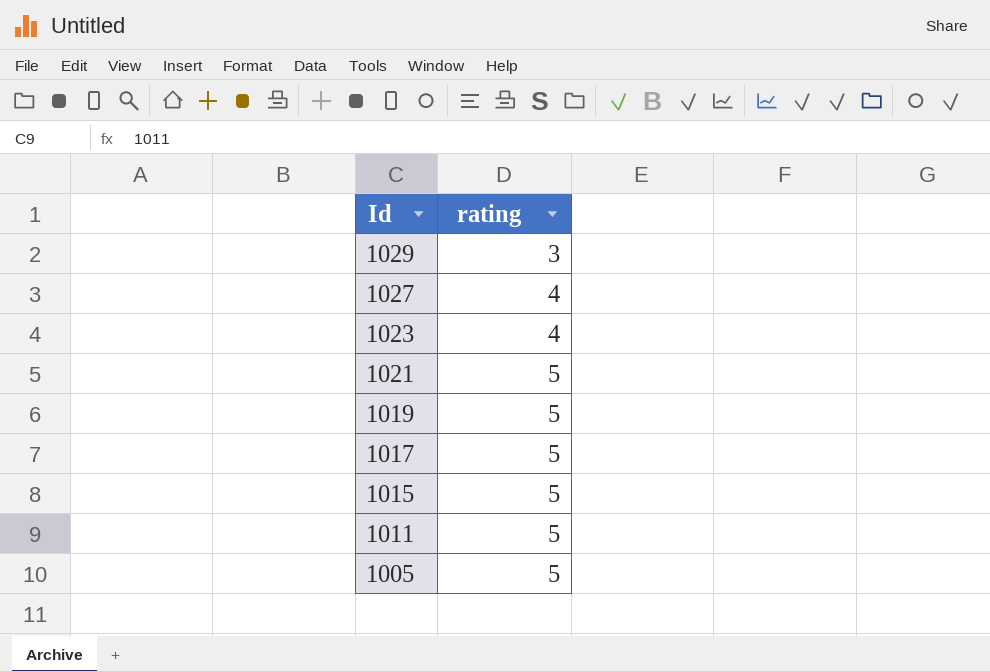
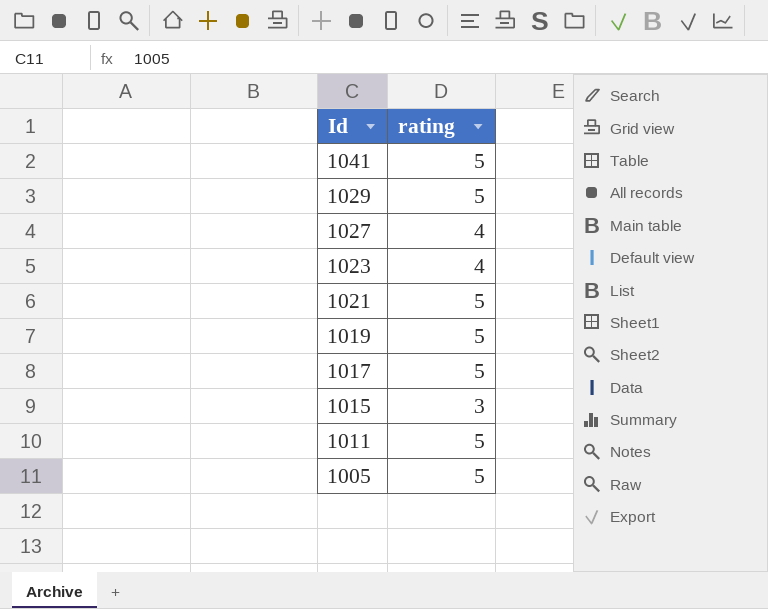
row 1041: none -> 5
1029 | rating: 3 -> 5
1015 | rating: 5 -> 3

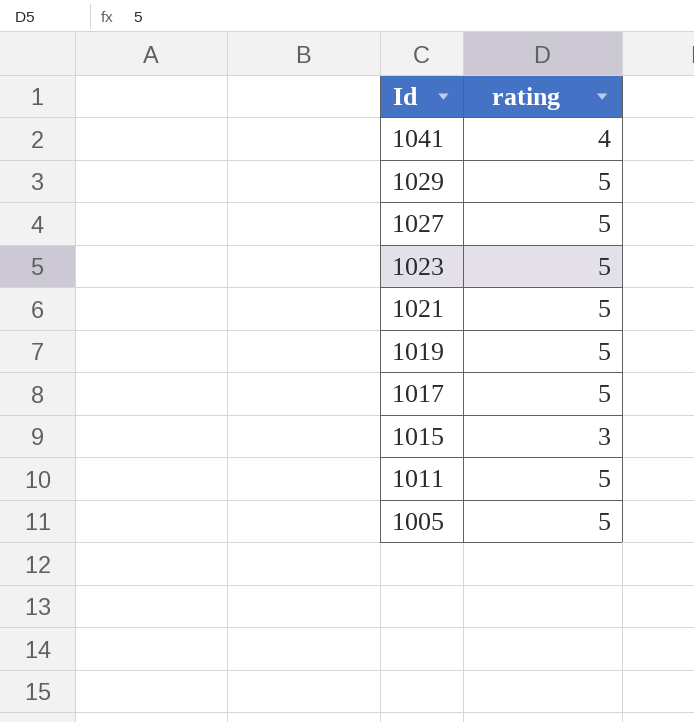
1041 | rating: 5 -> 4
1027 | rating: 4 -> 5
1023 | rating: 4 -> 5

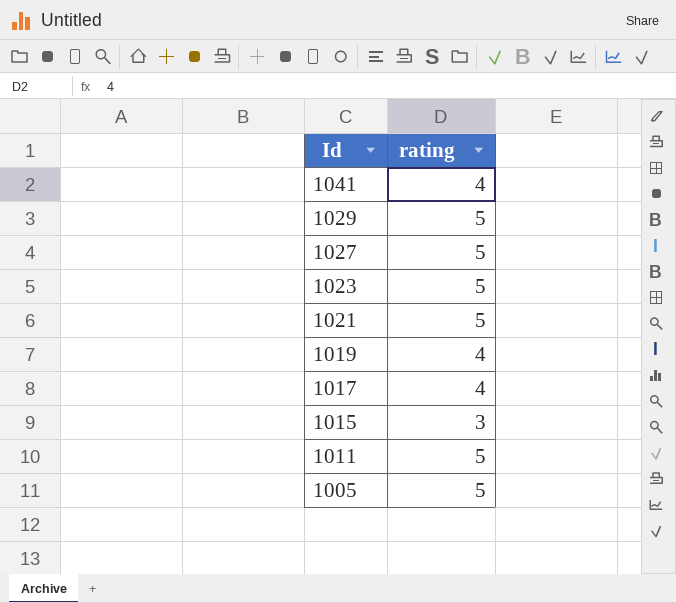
1019 | rating: 5 -> 4
1017 | rating: 5 -> 4

